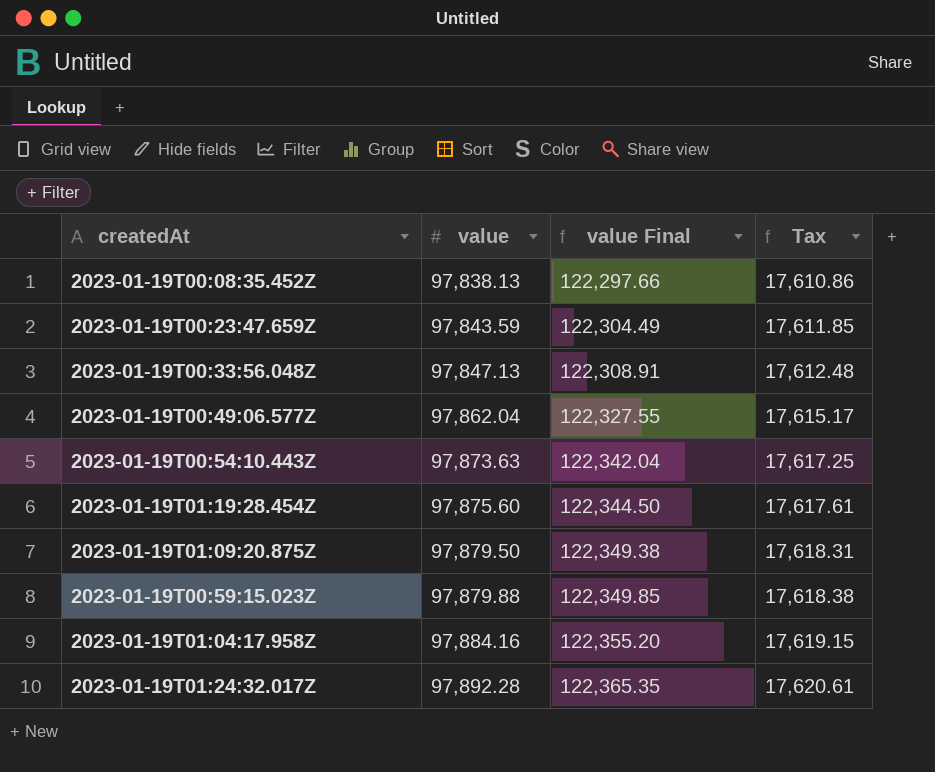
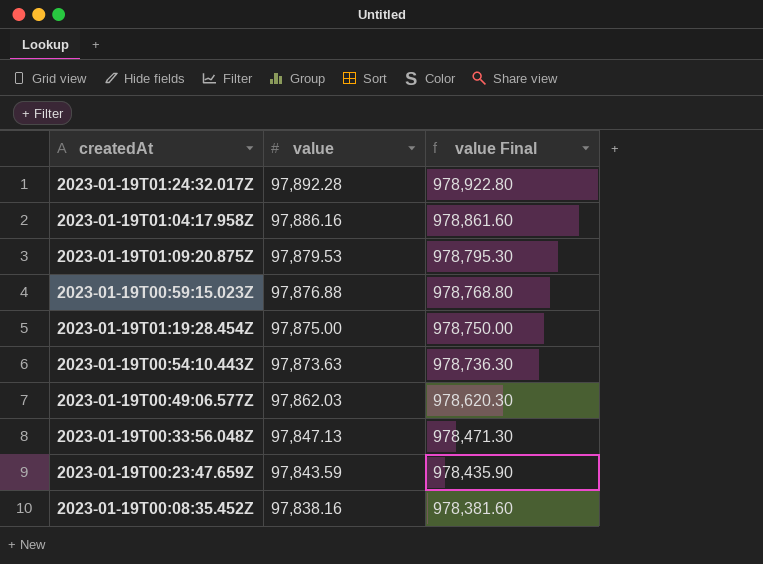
row order: value ascending -> value descending
column Tax | formula: [value] * 0.18 -> none
column value Final | formula: [value] * 1.25 -> [value] * 10
2023-01-19T01:04:17.958Z | value: 97,884.16 -> 97,886.16
2023-01-19T01:09:20.875Z | value: 97,879.50 -> 97,879.53
2023-01-19T00:59:15.023Z | value: 97,879.88 -> 97,876.88
2023-01-19T01:19:28.454Z | value: 97,875.60 -> 97,875.00
2023-01-19T00:49:06.577Z | value: 97,862.04 -> 97,862.03
2023-01-19T00:08:35.452Z | value: 97,838.13 -> 97,838.16

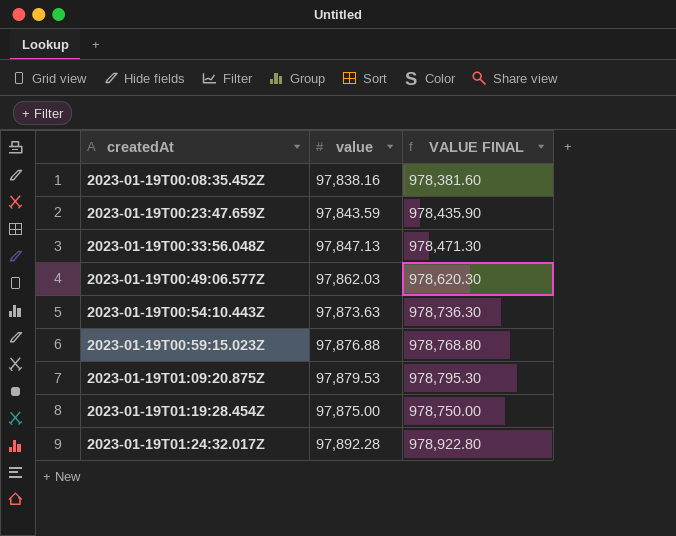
row order: value descending -> createdAt ascending
column name: value Final -> VALUE FINAL
row 2023-01-19T01:04:17.958Z: 97,886.16 | 978,861.60 -> none

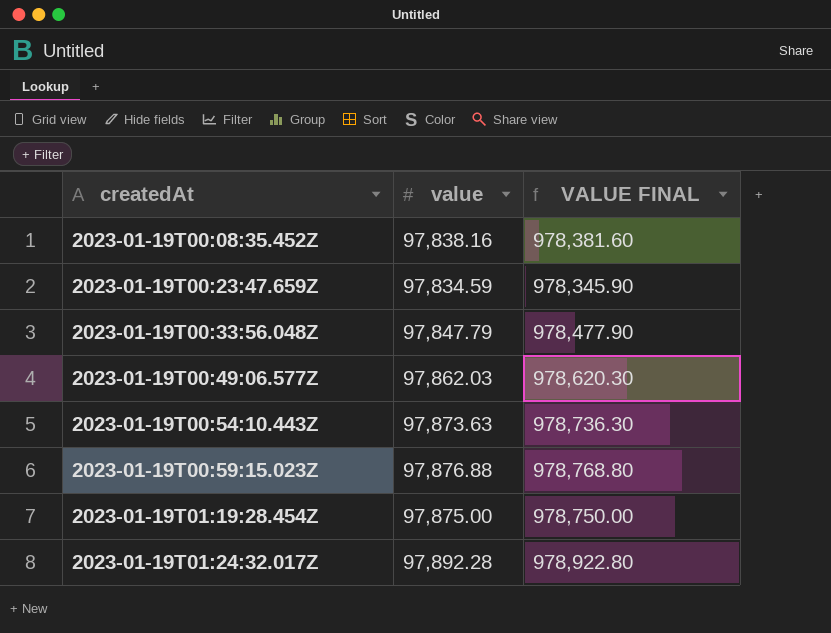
row 2023-01-19T01:09:20.875Z: 97,879.53 | 978,795.30 -> none
2023-01-19T00:23:47.659Z | value: 97,843.59 -> 97,834.59
2023-01-19T00:23:47.659Z | VALUE FINAL: 978,435.90 -> 978,345.90
2023-01-19T00:33:56.048Z | value: 97,847.13 -> 97,847.79
2023-01-19T00:33:56.048Z | VALUE FINAL: 978,471.30 -> 978,477.90

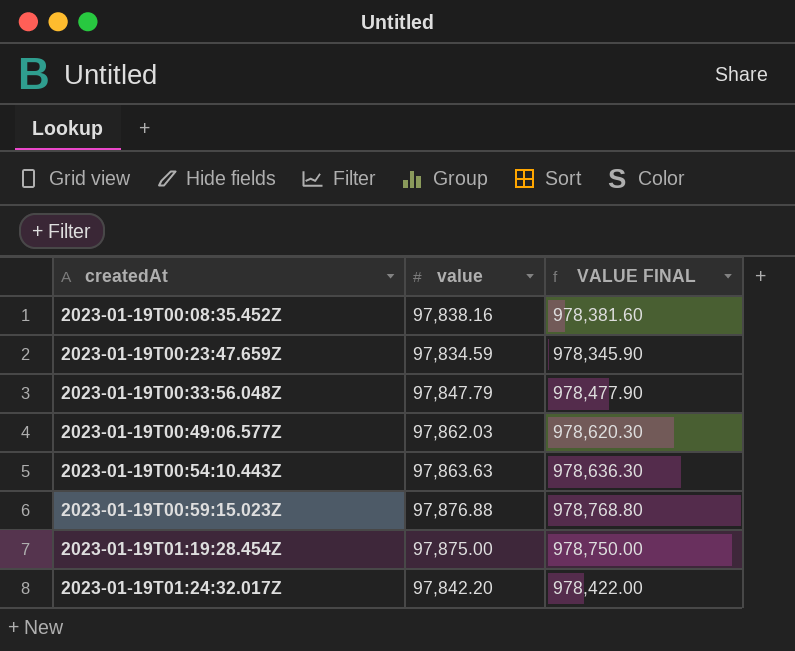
2023-01-19T00:54:10.443Z | value: 97,873.63 -> 97,863.63
2023-01-19T00:54:10.443Z | VALUE FINAL: 978,736.30 -> 978,636.30
2023-01-19T01:24:32.017Z | value: 97,892.28 -> 97,842.20
2023-01-19T01:24:32.017Z | VALUE FINAL: 978,922.80 -> 978,422.00

